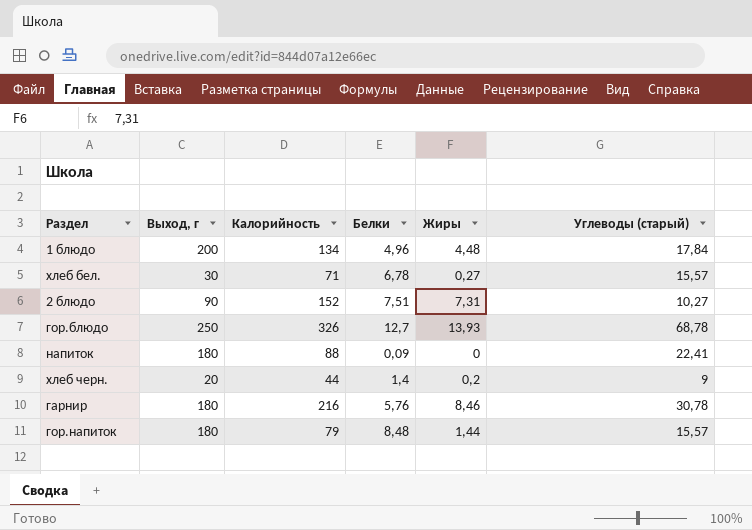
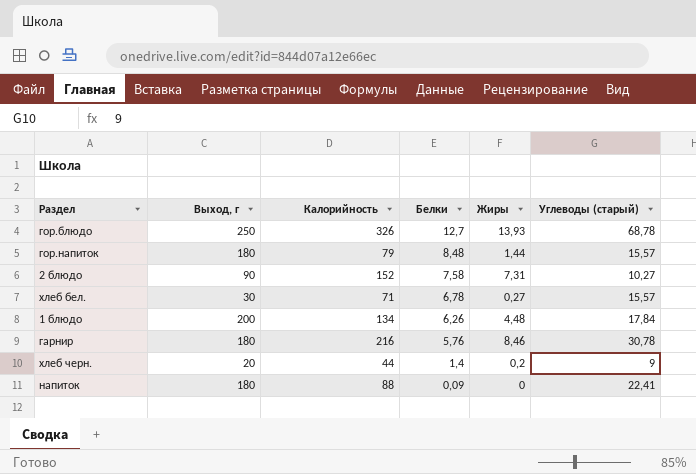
row order: none -> Белки descending
2 блюдо | Белки: 7,51 -> 7,58
1 блюдо | Белки: 4,96 -> 6,26

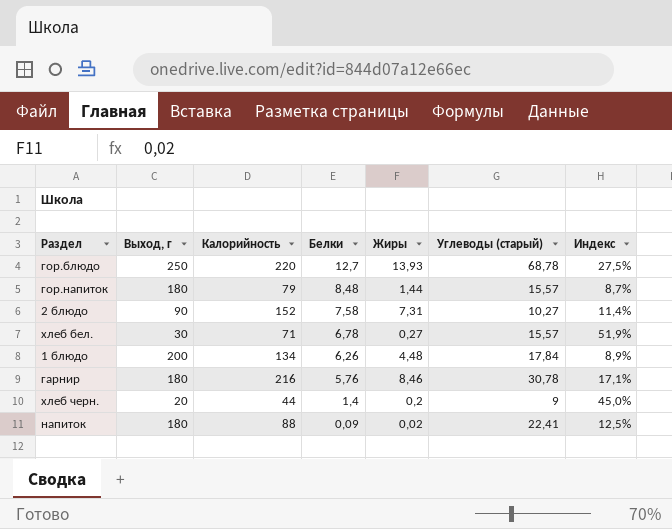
column Индекс | formula: none -> [Углеводы (старый)] / [Выход, г]
гор.блюдо | Калорийность: 326 -> 220
напиток | Жиры: 0 -> 0,02

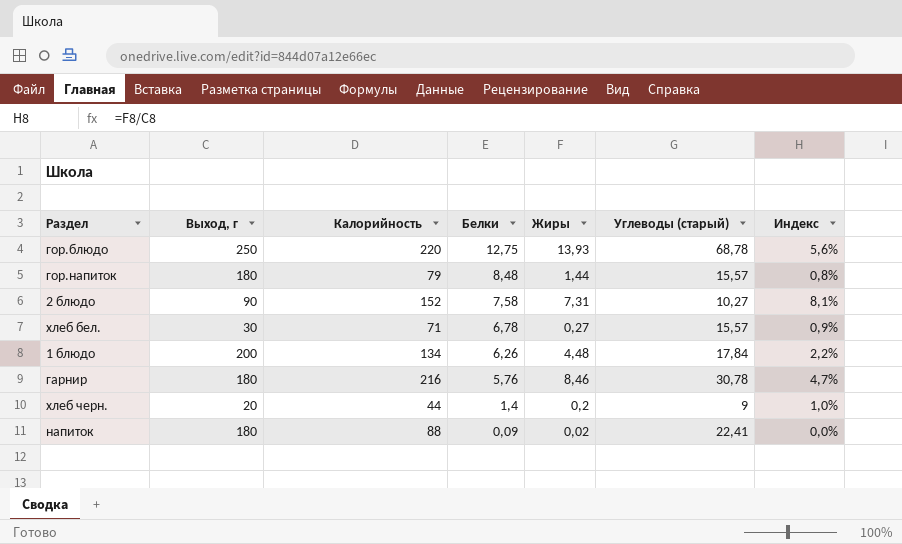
column Индекс | formula: [Углеводы (старый)] / [Выход, г] -> [Жиры] / [Выход, г]
гор.блюдо | Белки: 12,7 -> 12,75

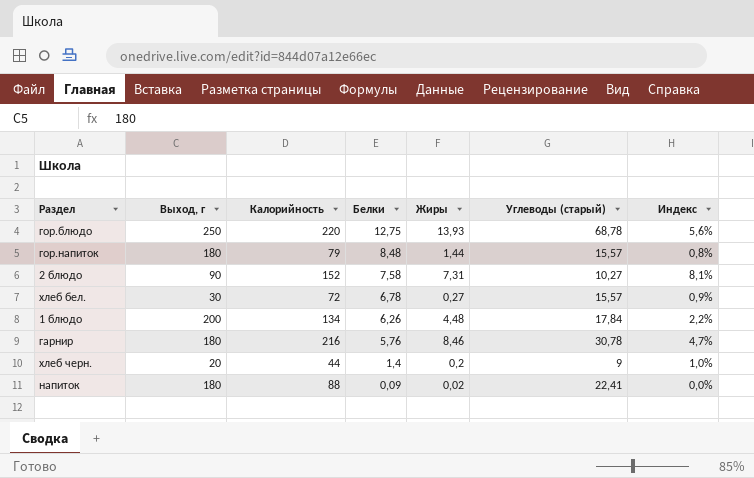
хлеб бел. | Калорийность: 71 -> 72

